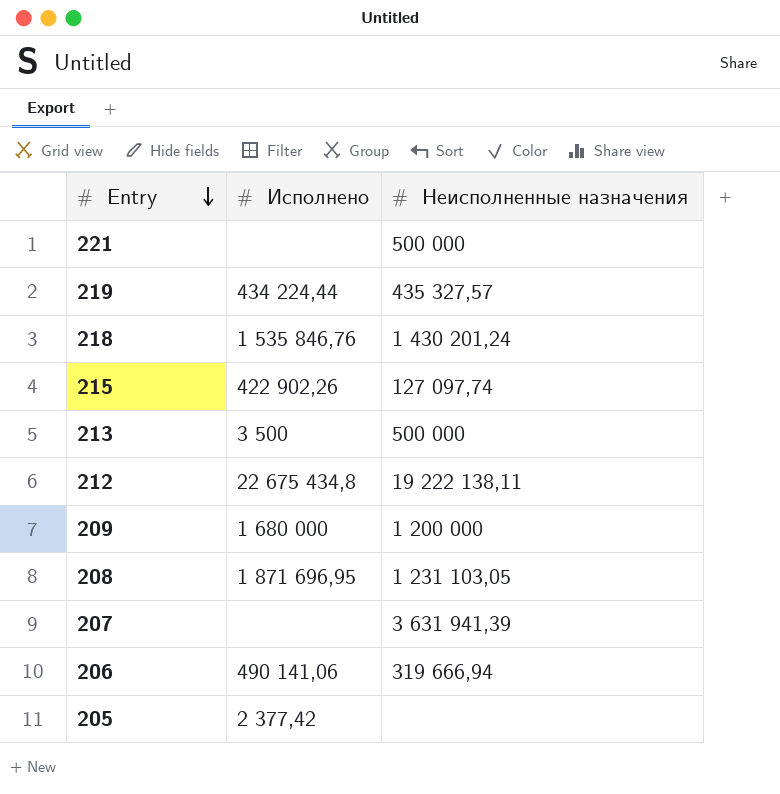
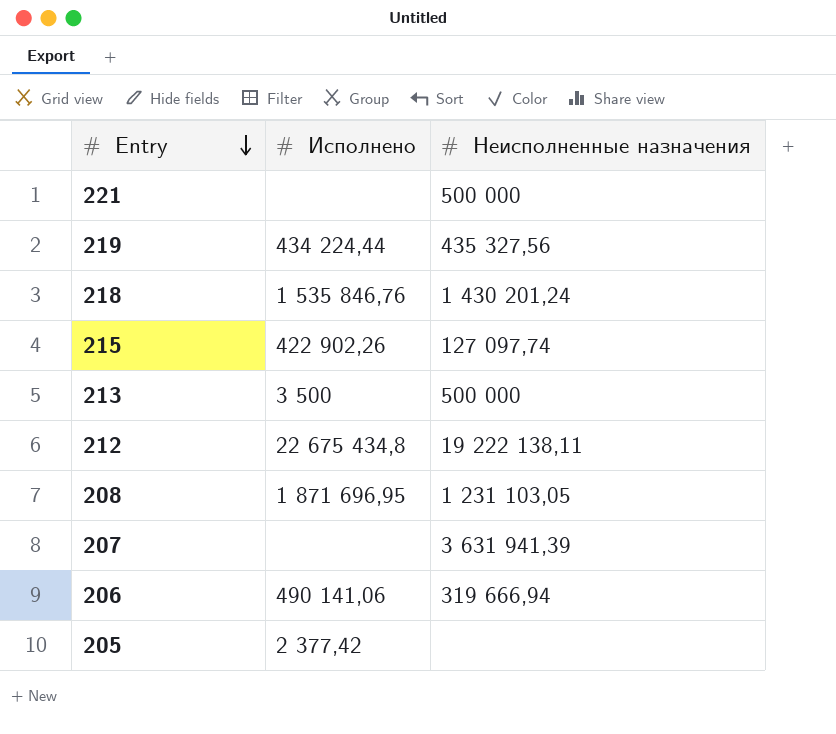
row 209: 1 680 000 | 1 200 000 -> none
219 | Неисполненные назначения: 435 327,57 -> 435 327,56

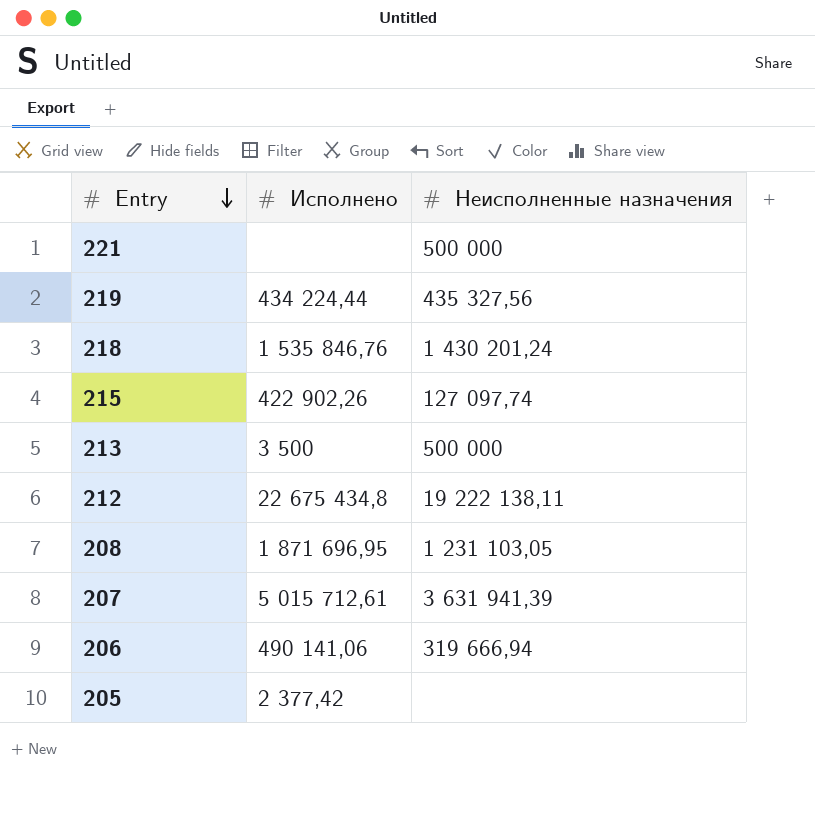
207 | Исполнено: none -> 5 015 712,61

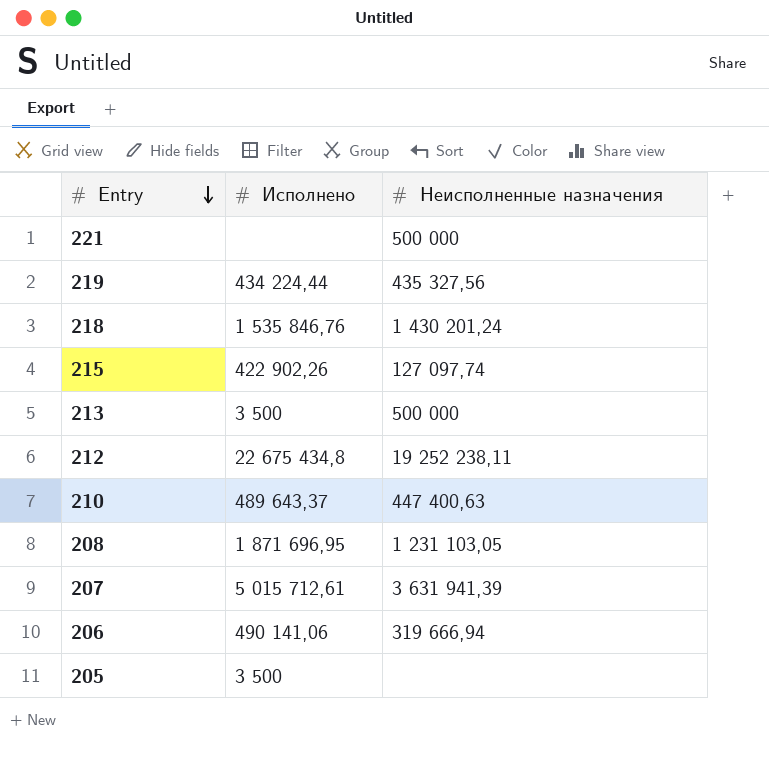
212 | Неисполненные назначения: 19 222 138,11 -> 19 252 238,11
row 210: none -> 489 643,37 | 447 400,63
205 | Исполнено: 2 377,42 -> 3 500

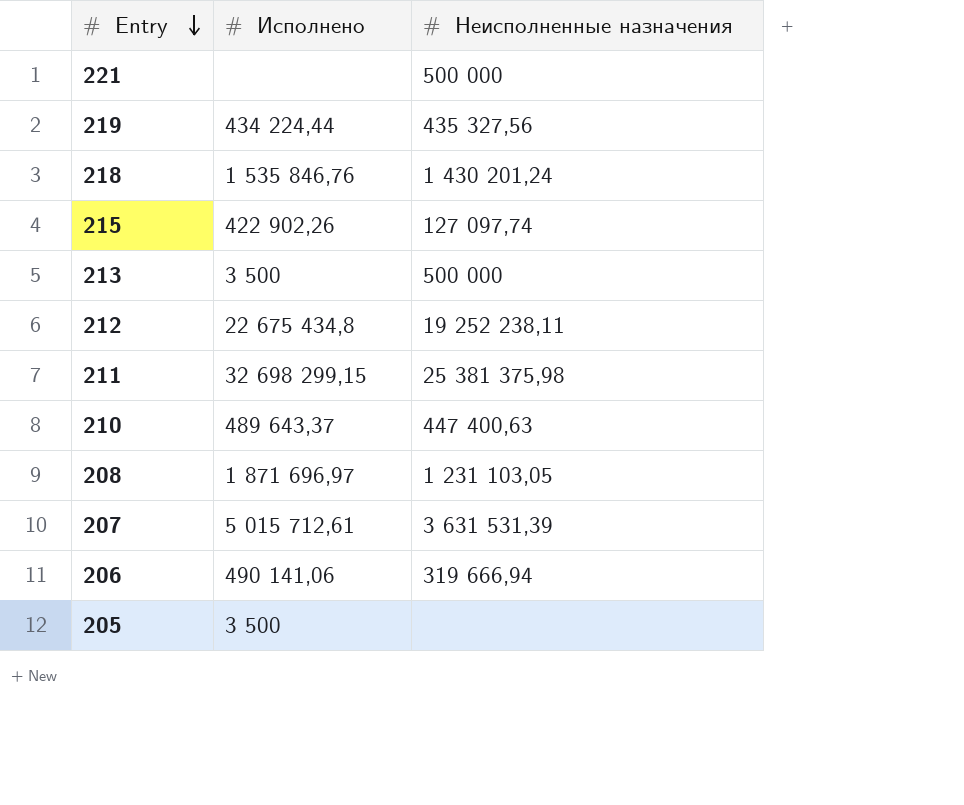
row 211: none -> 32 698 299,15 | 25 381 375,98
208 | Исполнено: 1 871 696,95 -> 1 871 696,97
207 | Неисполненные назначения: 3 631 941,39 -> 3 631 531,39

